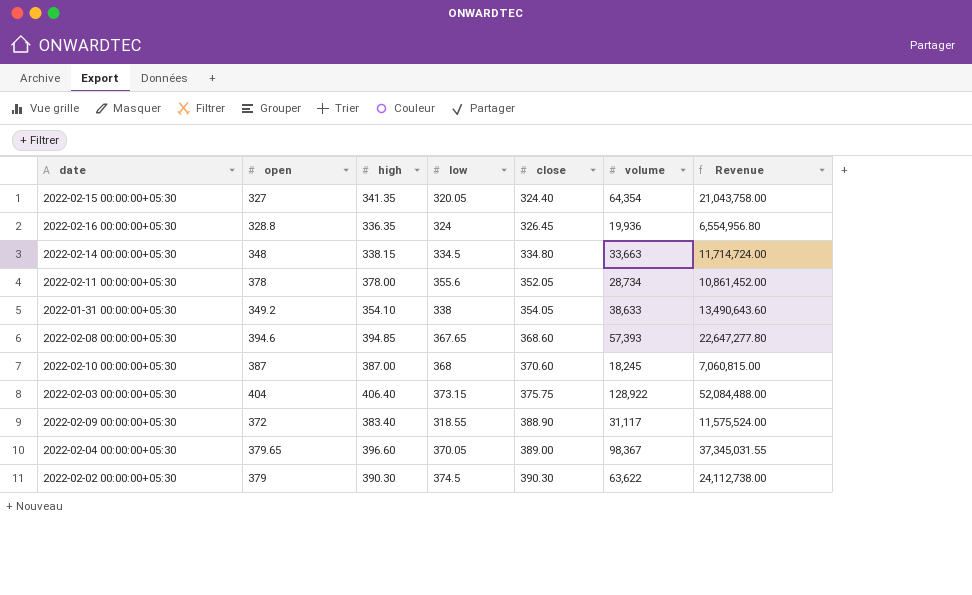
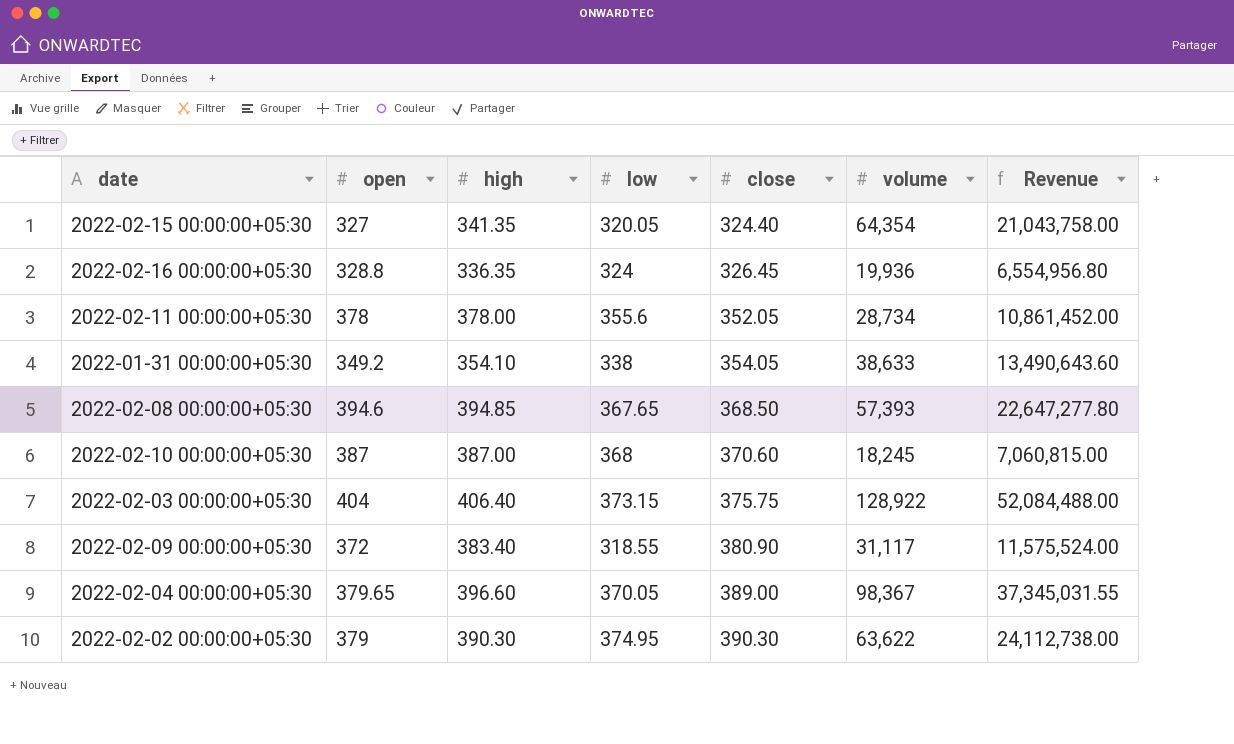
row 2022-02-14 00:00:00+05:30: 348 | 338.15 | 334.5 | 334.80 | 33,663 | 11,714,724.00 -> none
2022-02-08 00:00:00+05:30 | close: 368.60 -> 368.50
2022-02-09 00:00:00+05:30 | close: 388.90 -> 380.90
2022-02-02 00:00:00+05:30 | low: 374.5 -> 374.95

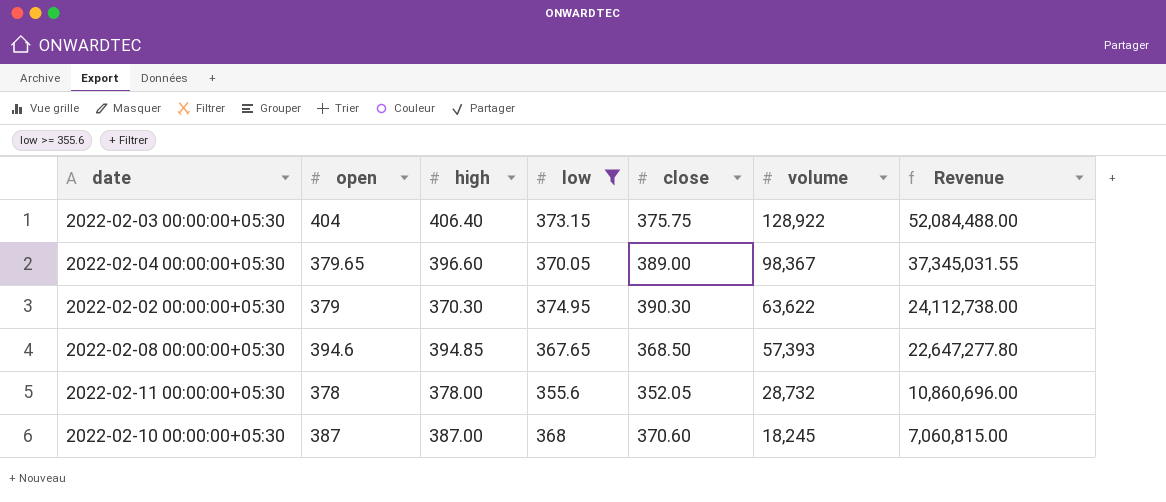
filter: none -> low >= 355.6
row order: close ascending -> volume descending
2022-02-02 00:00:00+05:30 | high: 390.30 -> 370.30
2022-02-11 00:00:00+05:30 | volume: 28,734 -> 28,732
2022-02-11 00:00:00+05:30 | Revenue: 10,861,452.00 -> 10,860,696.00

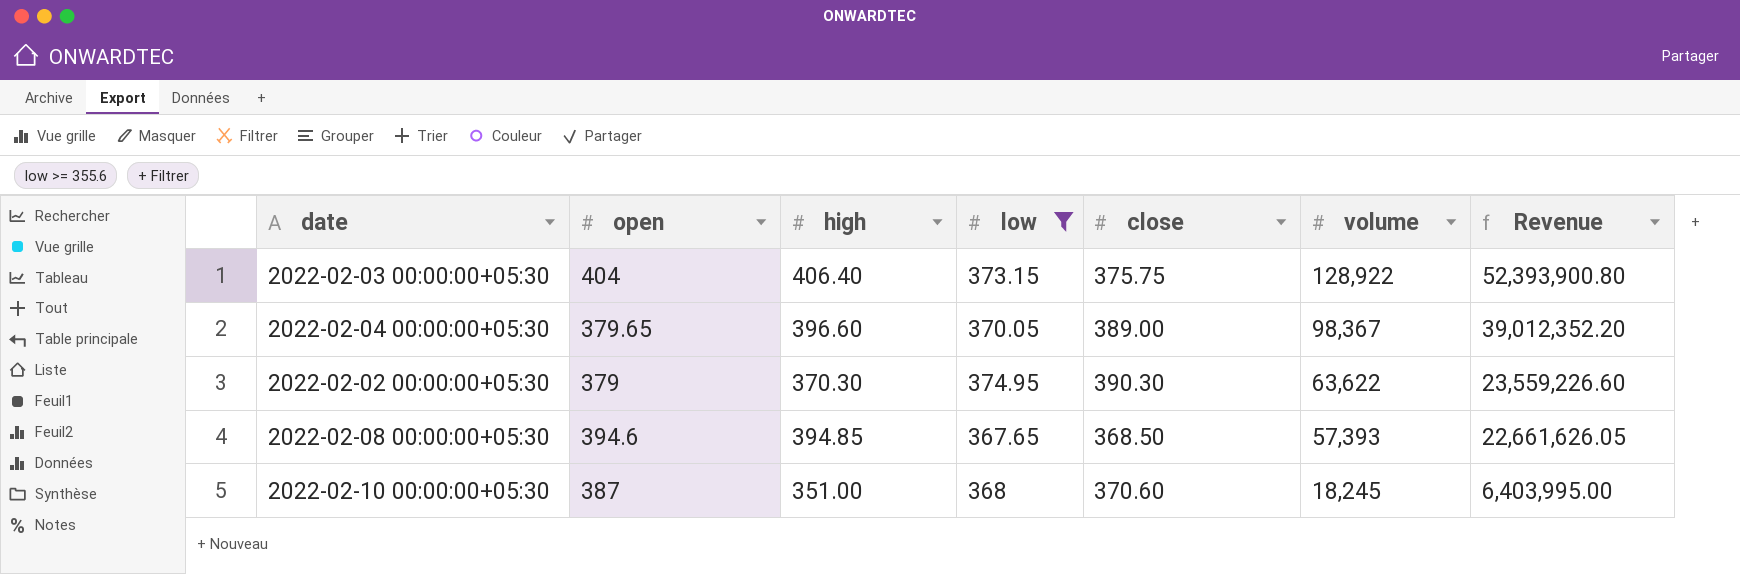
column Revenue | formula: [open] * [volume] -> [high] * [volume]
row 2022-02-11 00:00:00+05:30: 378 | 378.00 | 355.6 | 352.05 | 28,732 | 10,860,696.00 -> none
2022-02-10 00:00:00+05:30 | high: 387.00 -> 351.00

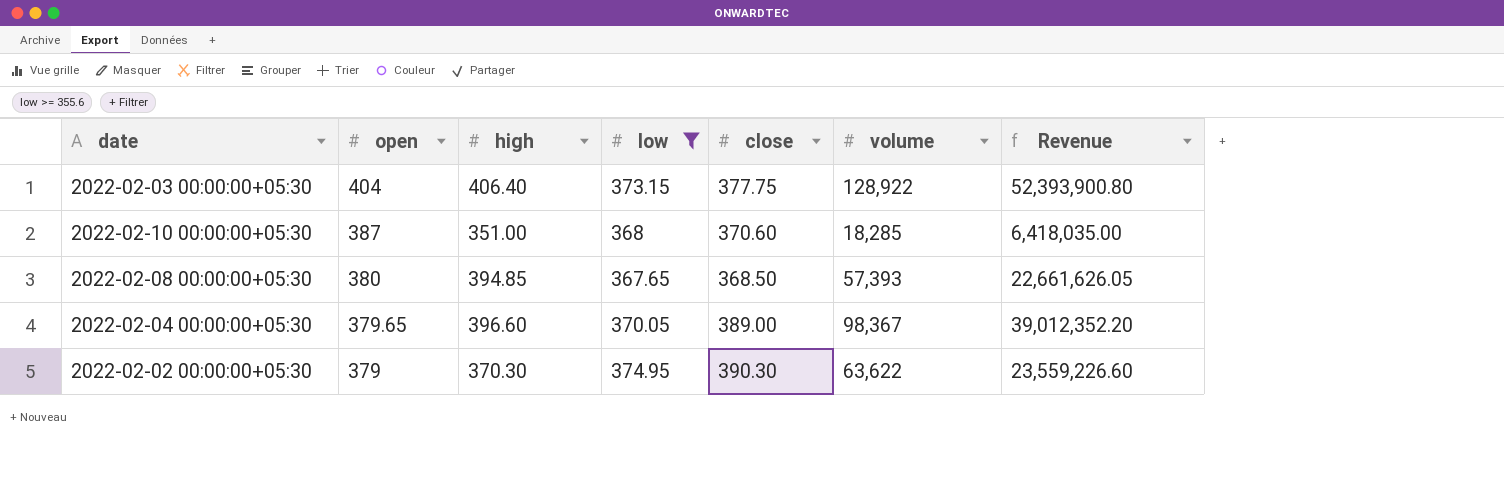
row order: volume descending -> open descending
2022-02-03 00:00:00+05:30 | close: 375.75 -> 377.75
2022-02-10 00:00:00+05:30 | volume: 18,245 -> 18,285
2022-02-10 00:00:00+05:30 | Revenue: 6,403,995.00 -> 6,418,035.00
2022-02-08 00:00:00+05:30 | open: 394.6 -> 380

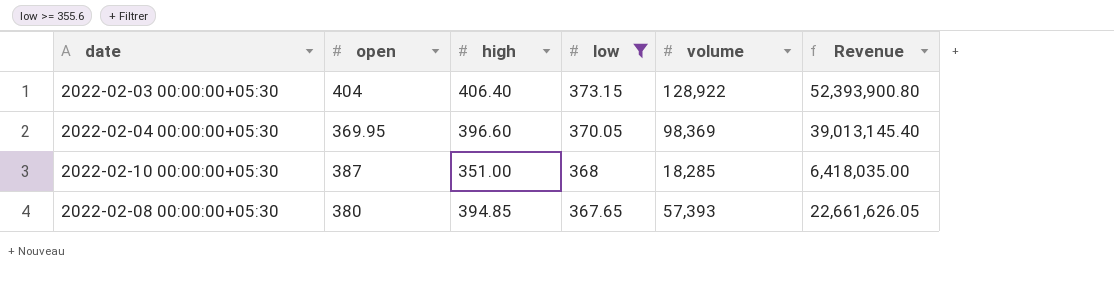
row order: open descending -> low descending
column close | position: 5 -> none
row 2022-02-02 00:00:00+05:30: 379 | 370.30 | 374.95 | 390.30 | 63,622 | 23,559,226.60 -> none
2022-02-04 00:00:00+05:30 | open: 379.65 -> 369.95
2022-02-04 00:00:00+05:30 | volume: 98,367 -> 98,369
2022-02-04 00:00:00+05:30 | Revenue: 39,012,352.20 -> 39,013,145.40

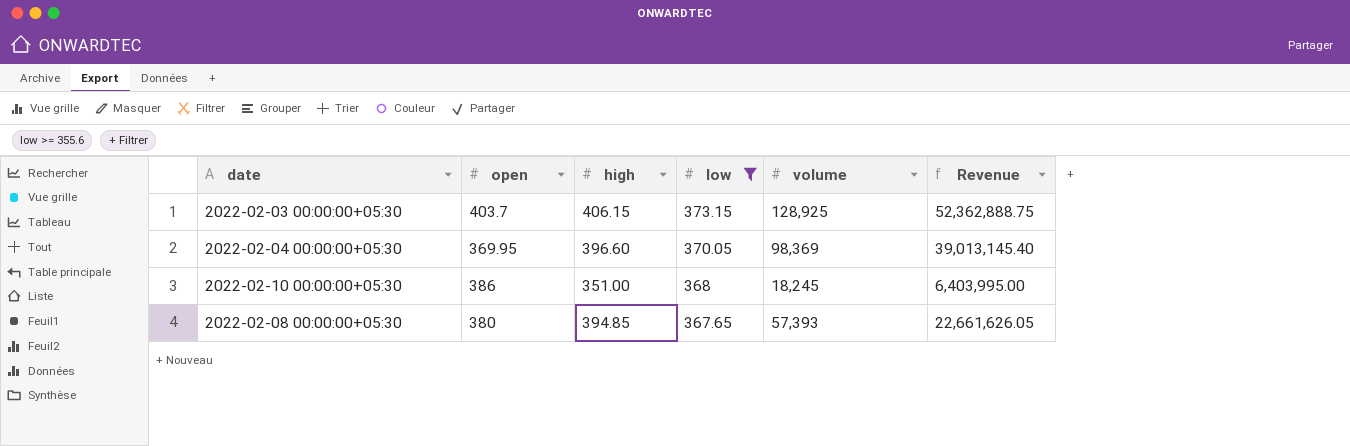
2022-02-03 00:00:00+05:30 | open: 404 -> 403.7
2022-02-03 00:00:00+05:30 | high: 406.40 -> 406.15
2022-02-03 00:00:00+05:30 | volume: 128,922 -> 128,925
2022-02-03 00:00:00+05:30 | Revenue: 52,393,900.80 -> 52,362,888.75
2022-02-10 00:00:00+05:30 | open: 387 -> 386
2022-02-10 00:00:00+05:30 | volume: 18,285 -> 18,245
2022-02-10 00:00:00+05:30 | Revenue: 6,418,035.00 -> 6,403,995.00

